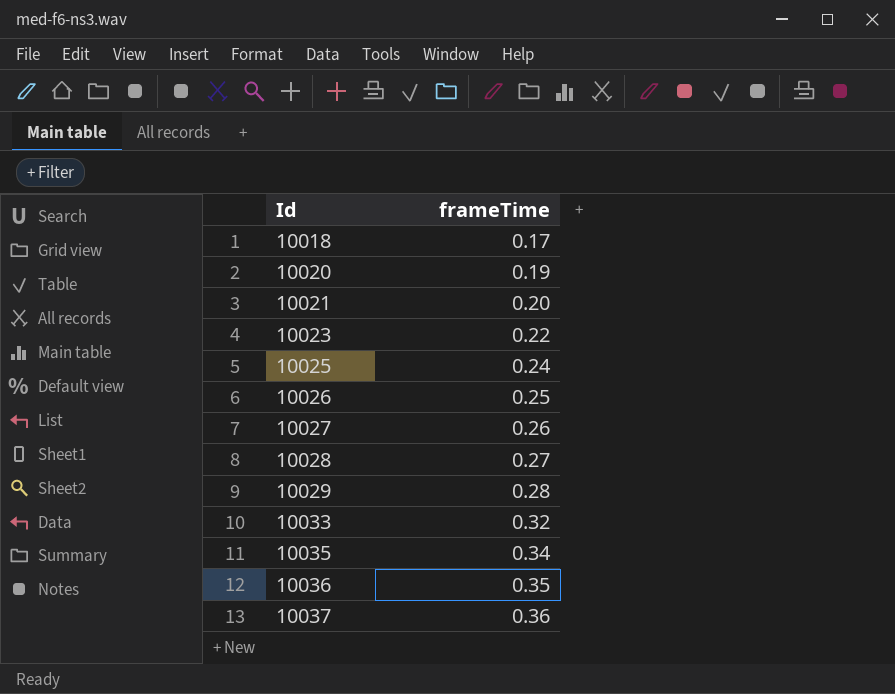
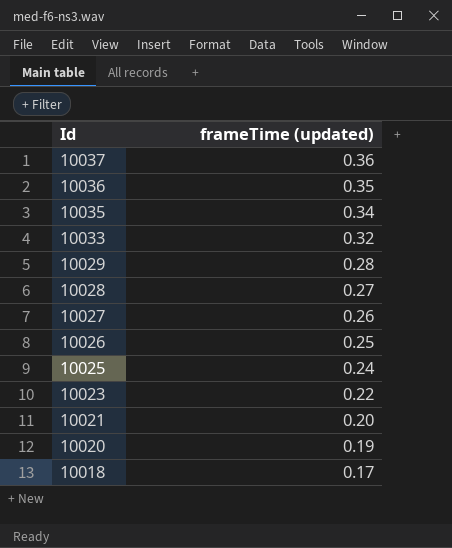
row order: Id ascending -> Id descending
column name: frameTime -> frameTime (updated)

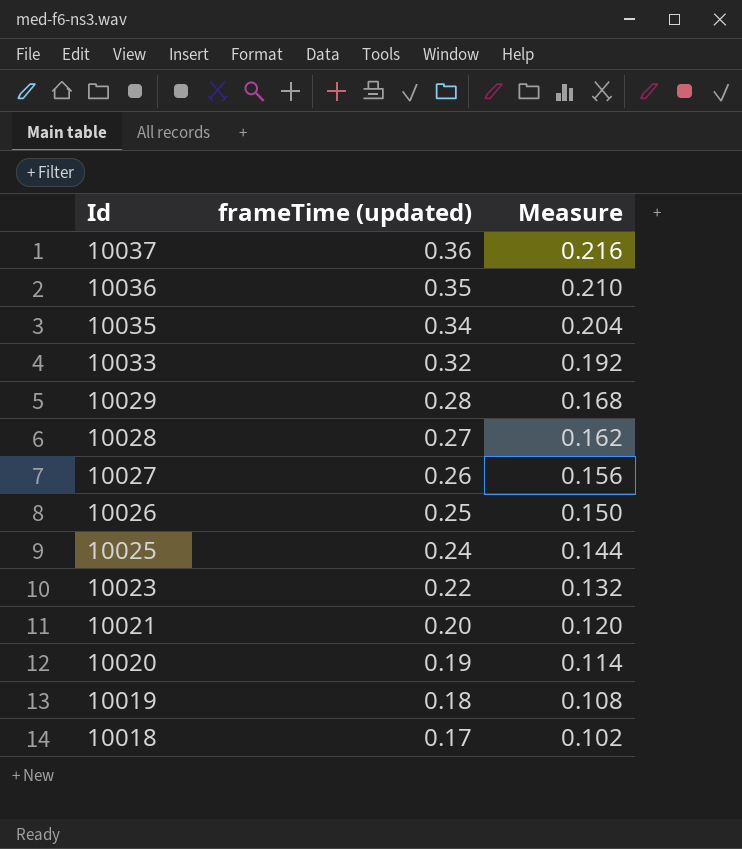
column Measure | formula: none -> [frameTime (updated)] * 0.6
row 10019: none -> 0.18 | 0.108

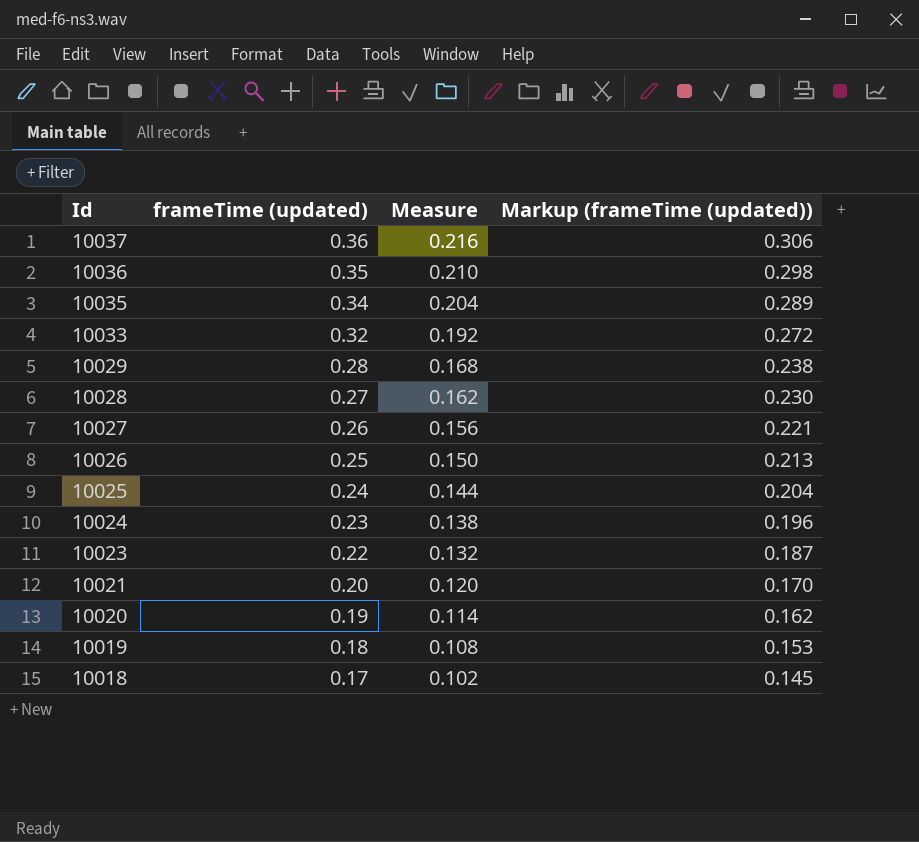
column Markup (frameTime (updated)) | formula: none -> [frameTime (updated)] * 0.85
row 10024: none -> 0.23 | 0.138 | 0.196

